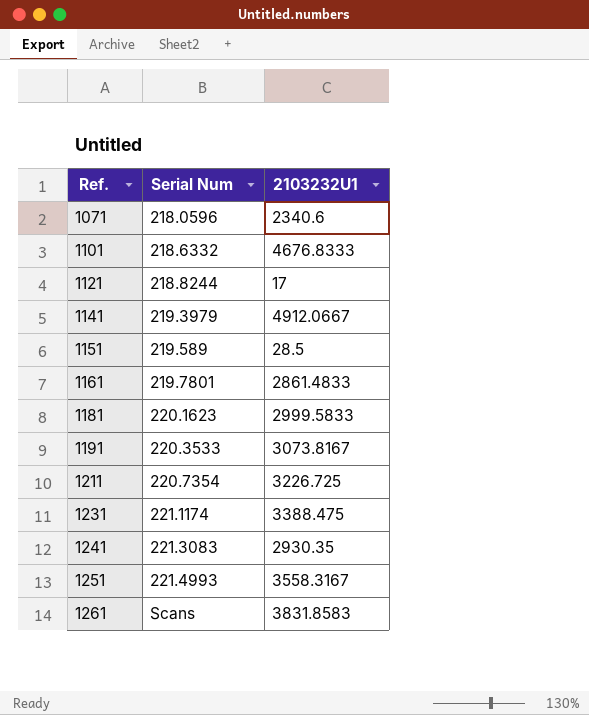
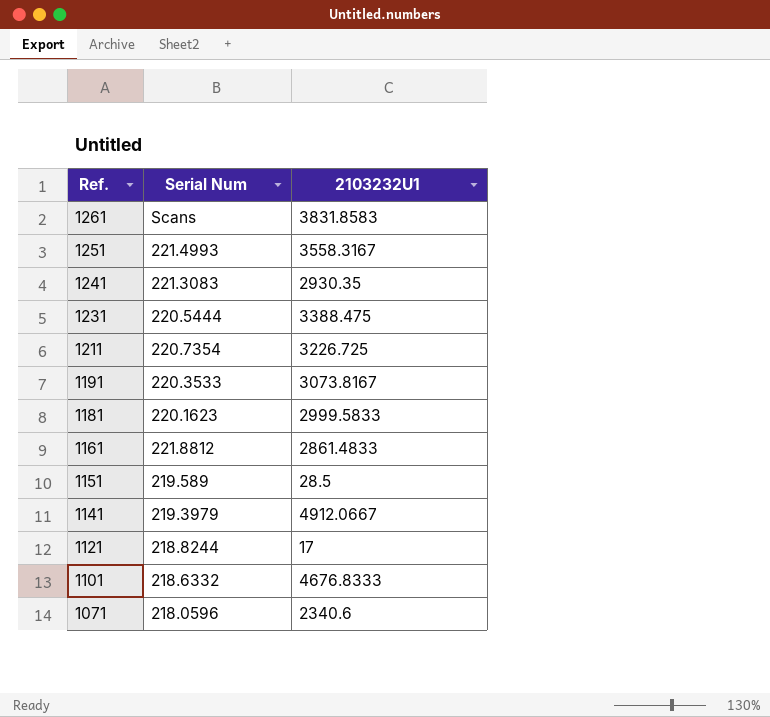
row order: Ref. ascending -> Ref. descending
1231 | Serial Num: 221.1174 -> 220.5444
1161 | Serial Num: 219.7801 -> 221.8812

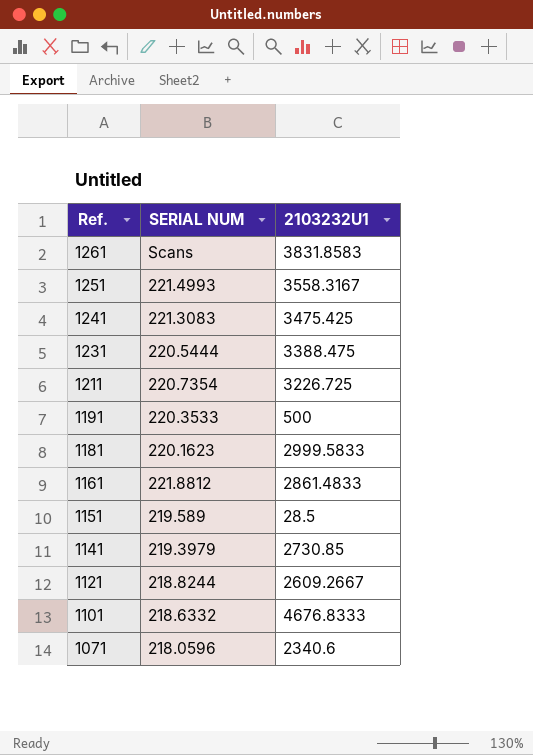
column name: Serial Num -> SERIAL NUM
1241 | 2103232U1: 2930.35 -> 3475.425
1191 | 2103232U1: 3073.8167 -> 500
1141 | 2103232U1: 4912.0667 -> 2730.85
1121 | 2103232U1: 17 -> 2609.2667

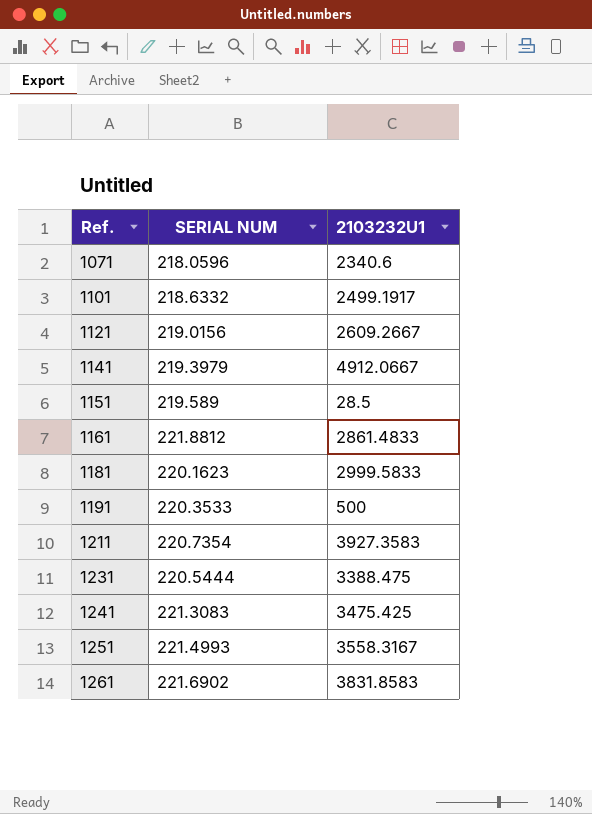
row order: Ref. descending -> Ref. ascending
1101 | 2103232U1: 4676.8333 -> 2499.1917
1121 | SERIAL NUM: 218.8244 -> 219.0156
1141 | 2103232U1: 2730.85 -> 4912.0667
1211 | 2103232U1: 3226.725 -> 3927.3583
1261 | SERIAL NUM: Scans -> 221.6902

